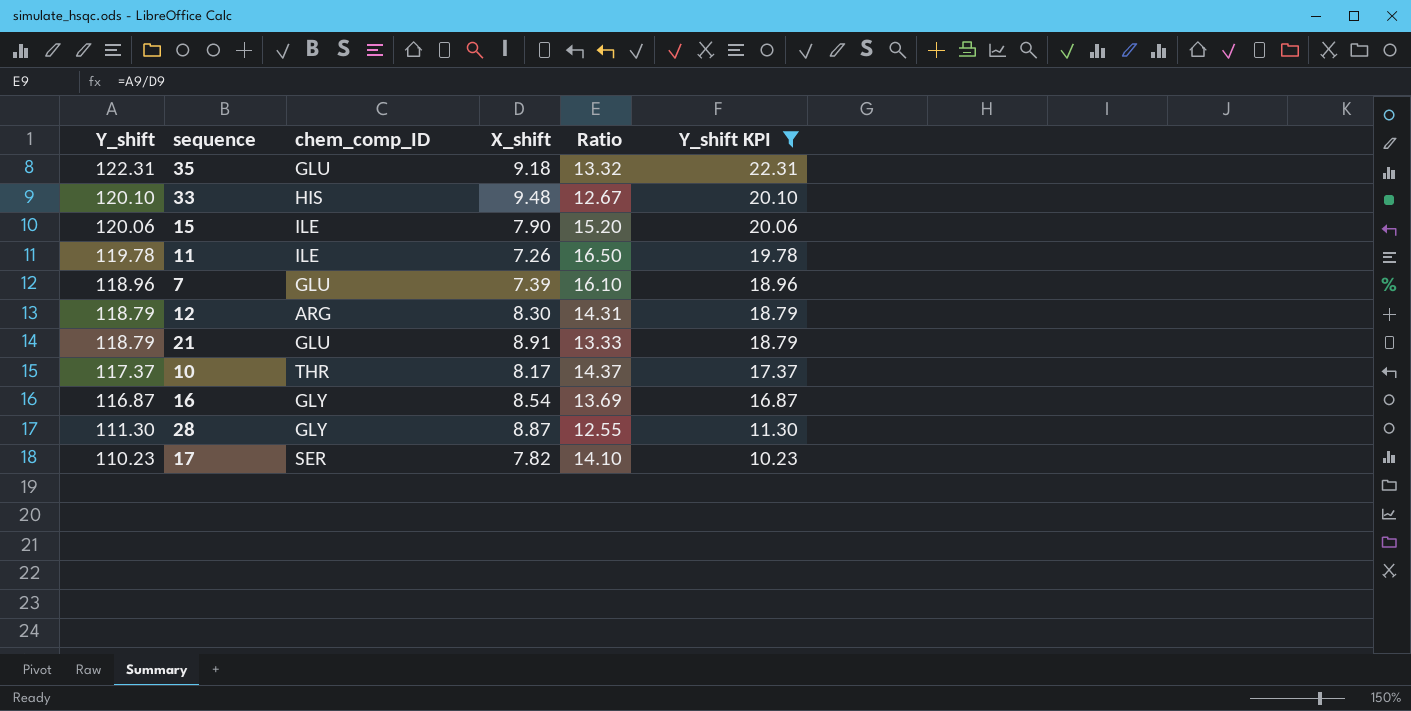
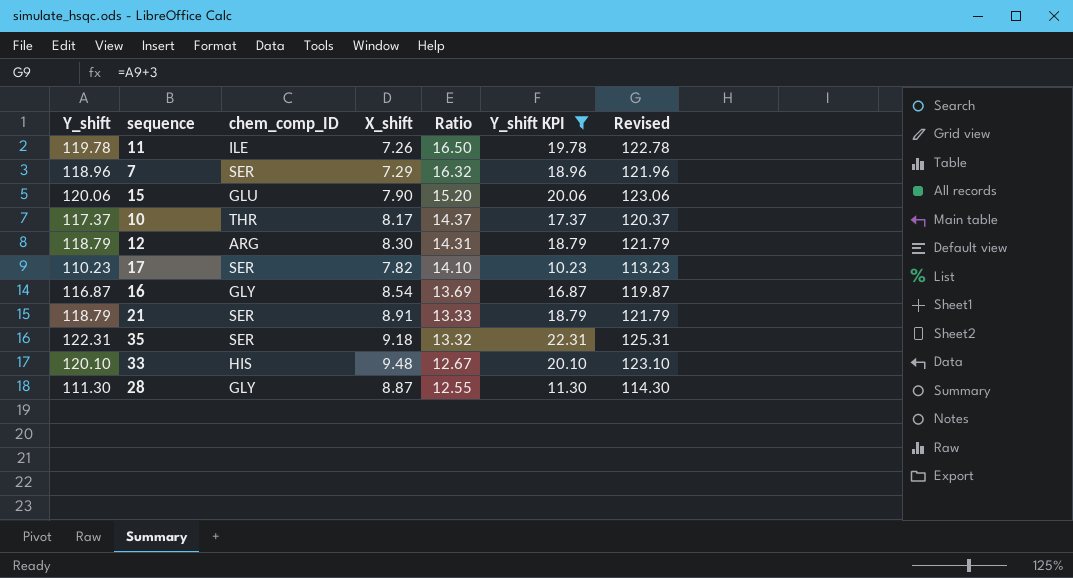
row order: Y_shift descending -> Ratio descending
column Revised | formula: none -> [Y_shift] + 3
7 | chem_comp_ID: GLU -> SER
7 | X_shift: 7.39 -> 7.29
7 | Ratio: 16.10 -> 16.32
15 | chem_comp_ID: ILE -> GLU
21 | chem_comp_ID: GLU -> SER
35 | chem_comp_ID: GLU -> SER

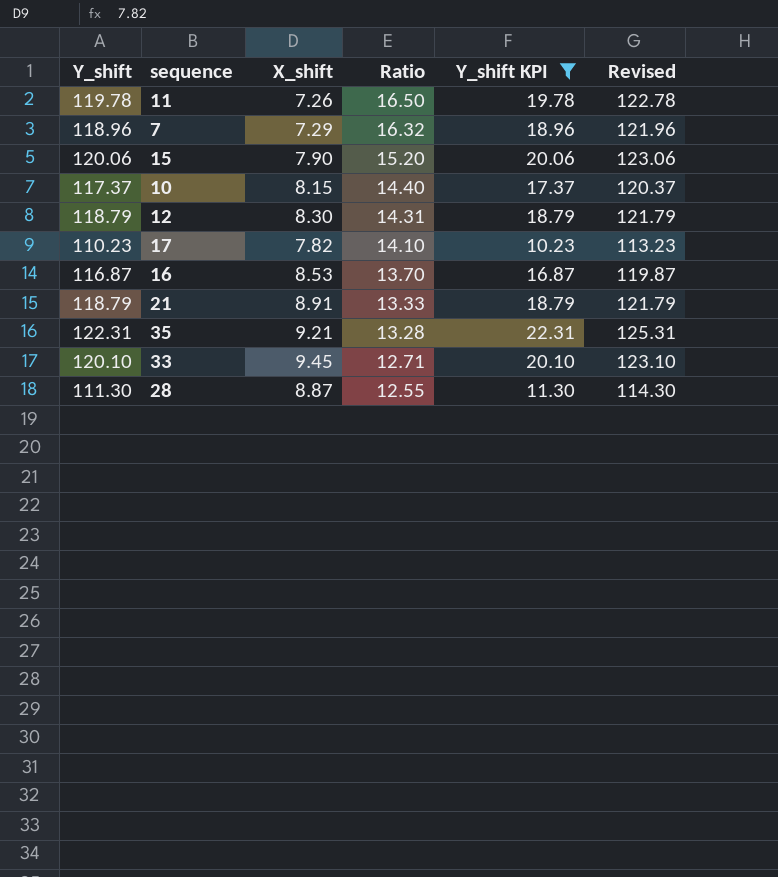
column chem_comp_ID | position: 3 -> none
10 | X_shift: 8.17 -> 8.15
10 | Ratio: 14.37 -> 14.40
16 | X_shift: 8.54 -> 8.53
16 | Ratio: 13.69 -> 13.70
35 | X_shift: 9.18 -> 9.21
35 | Ratio: 13.32 -> 13.28
33 | X_shift: 9.48 -> 9.45
33 | Ratio: 12.67 -> 12.71

